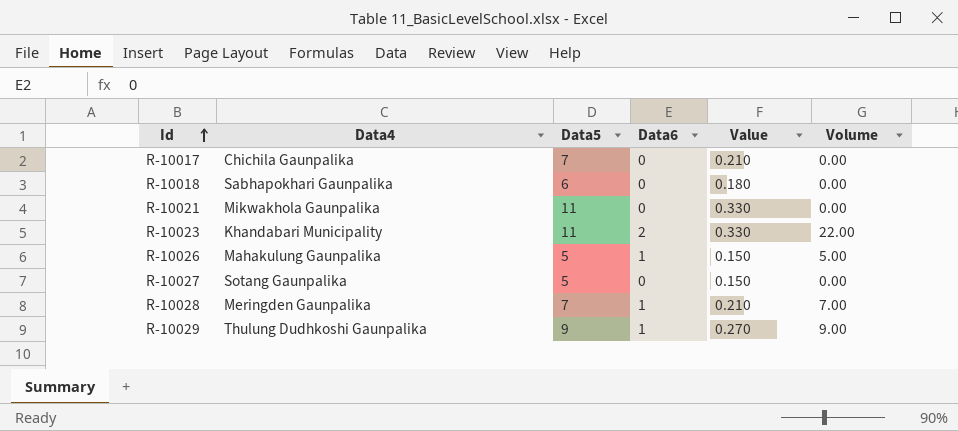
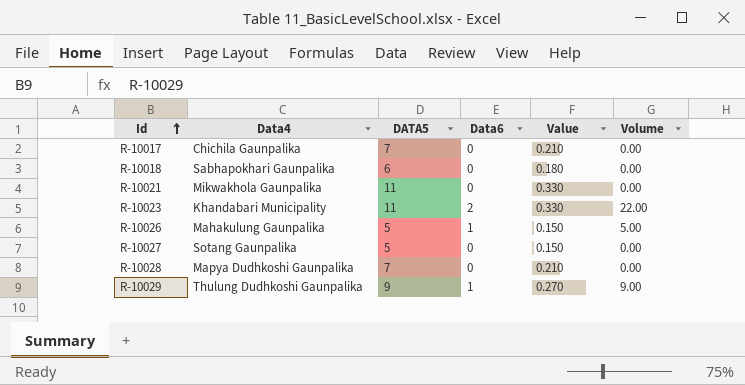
column name: Data5 -> DATA5
R-10028 | Data4: Meringden Gaunpalika -> Mapya Dudhkoshi Gaunpalika
R-10028 | Data6: 1 -> 0
R-10028 | Volume: 7.00 -> 0.00

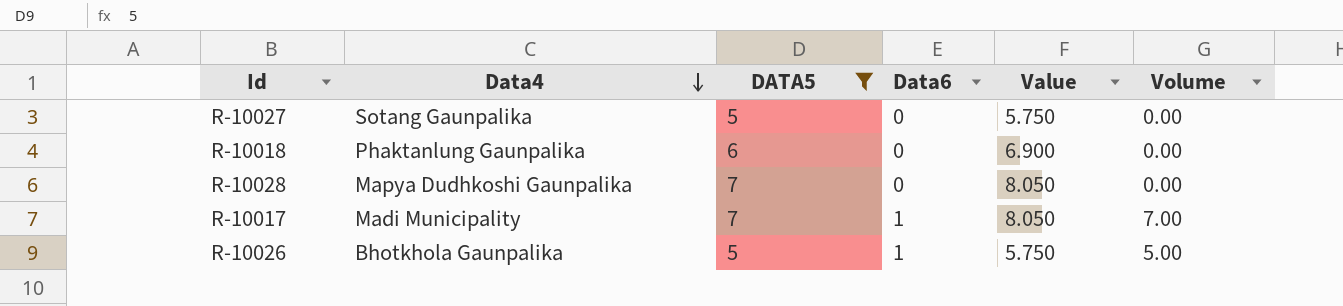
filter: none -> DATA5 <= 7
row order: Id ascending -> Data4 descending
column Value | formula: [DATA5] * 0.03 -> [DATA5] * 1.15
R-10018 | Data4: Sabhapokhari Gaunpalika -> Phaktanlung Gaunpalika
R-10017 | Data4: Chichila Gaunpalika -> Madi Municipality
R-10017 | Data6: 0 -> 1
R-10017 | Volume: 0.00 -> 7.00
R-10026 | Data4: Mahakulung Gaunpalika -> Bhotkhola Gaunpalika

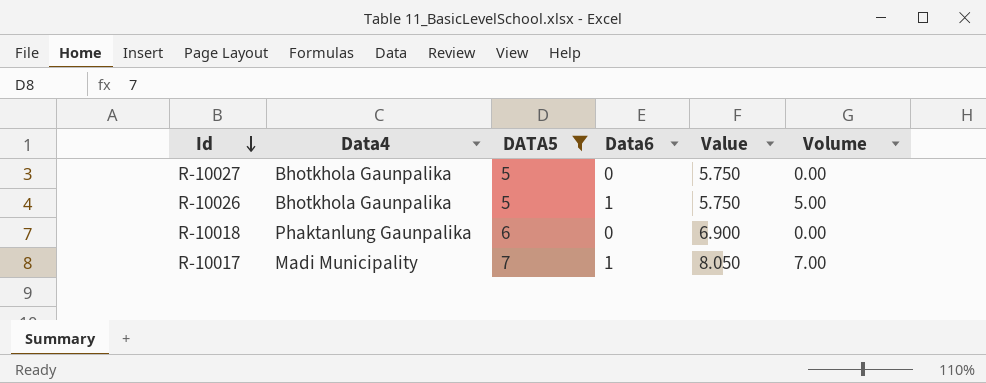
row order: Data4 descending -> Id descending
row R-10028: Mapya Dudhkoshi Gaunpalika | 7 | 0 | 8.050 | 0.00 -> none
R-10027 | Data4: Sotang Gaunpalika -> Bhotkhola Gaunpalika

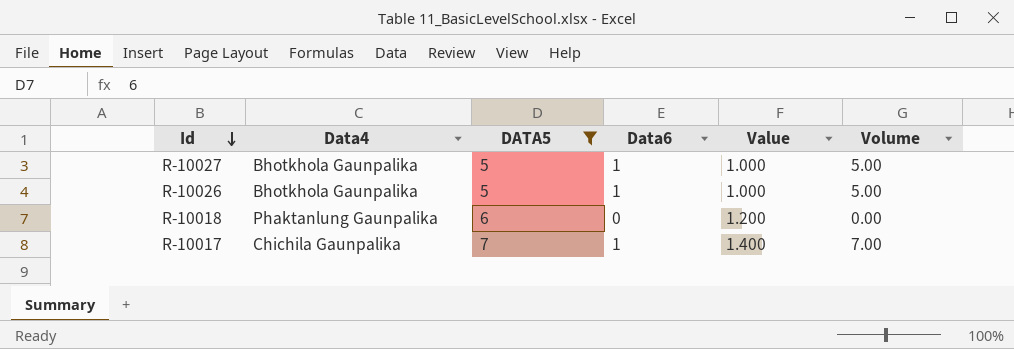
column Value | formula: [DATA5] * 1.15 -> [DATA5] * 0.2
R-10027 | Data6: 0 -> 1
R-10027 | Volume: 0.00 -> 5.00
R-10017 | Data4: Madi Municipality -> Chichila Gaunpalika

